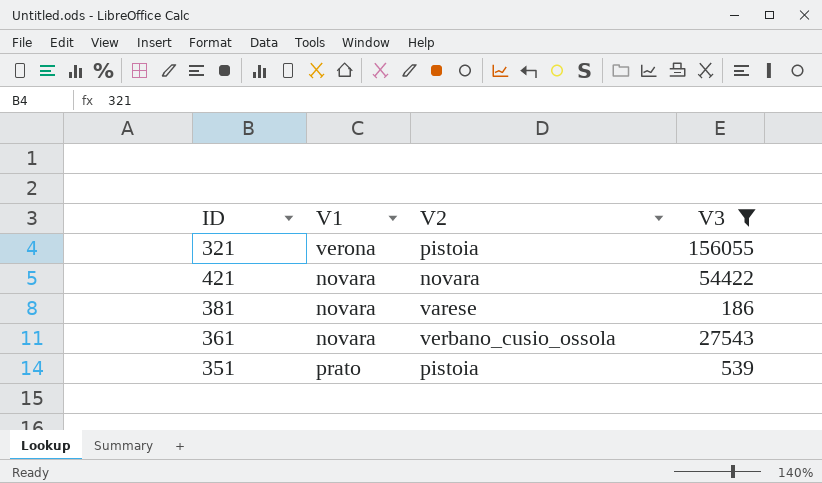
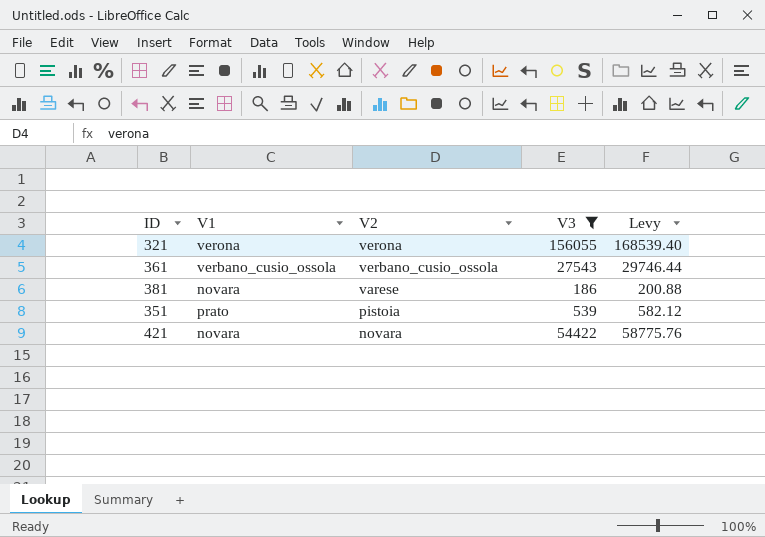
row order: none -> V2 descending
column Levy | formula: none -> [V3] * 1.08
321 | V2: pistoia -> verona
361 | V1: novara -> verbano_cusio_ossola

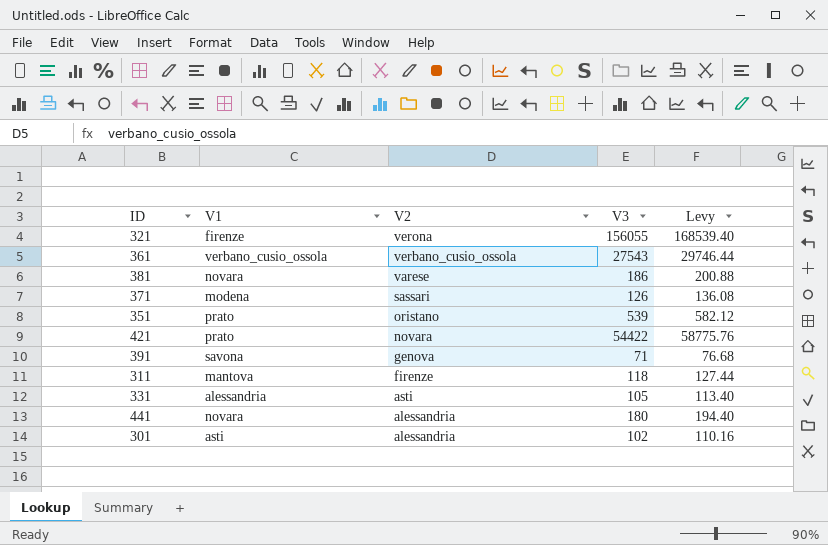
filter: V3 >= 186 -> none
321 | V1: verona -> firenze
351 | V2: pistoia -> oristano
421 | V1: novara -> prato

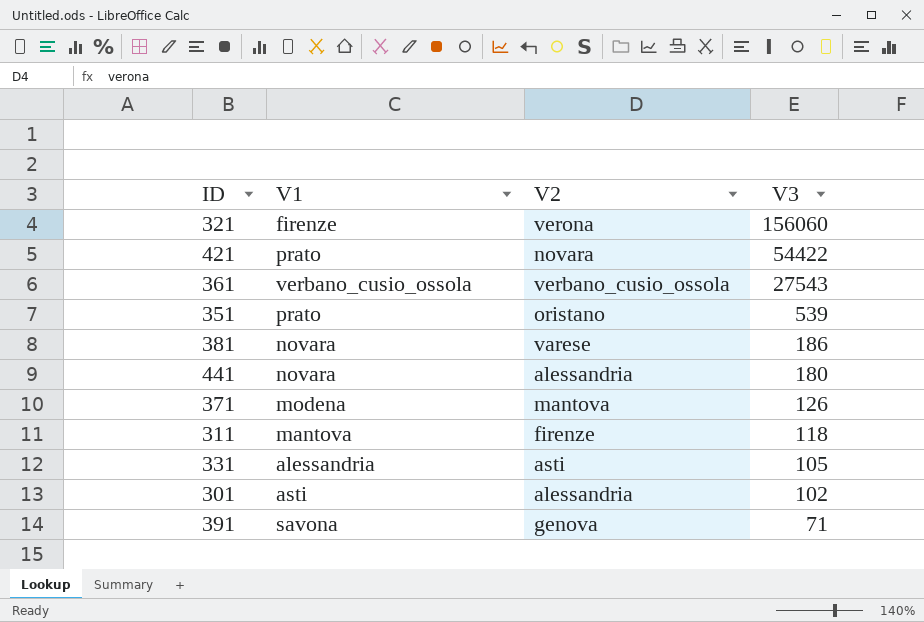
row order: V2 descending -> V3 descending
column Levy | formula: [V3] * 1.08 -> none
321 | V3: 156055 -> 156060
371 | V2: sassari -> mantova

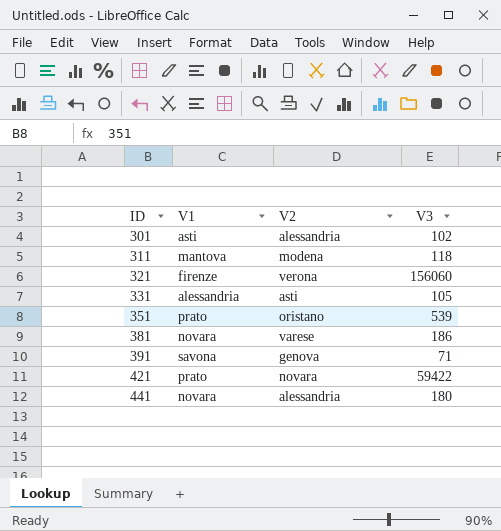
row order: V3 descending -> ID ascending
row 361: verbano_cusio_ossola | verbano_cusio_ossola | 27543 -> none
row 371: modena | mantova | 126 -> none
311 | V2: firenze -> modena
421 | V3: 54422 -> 59422

